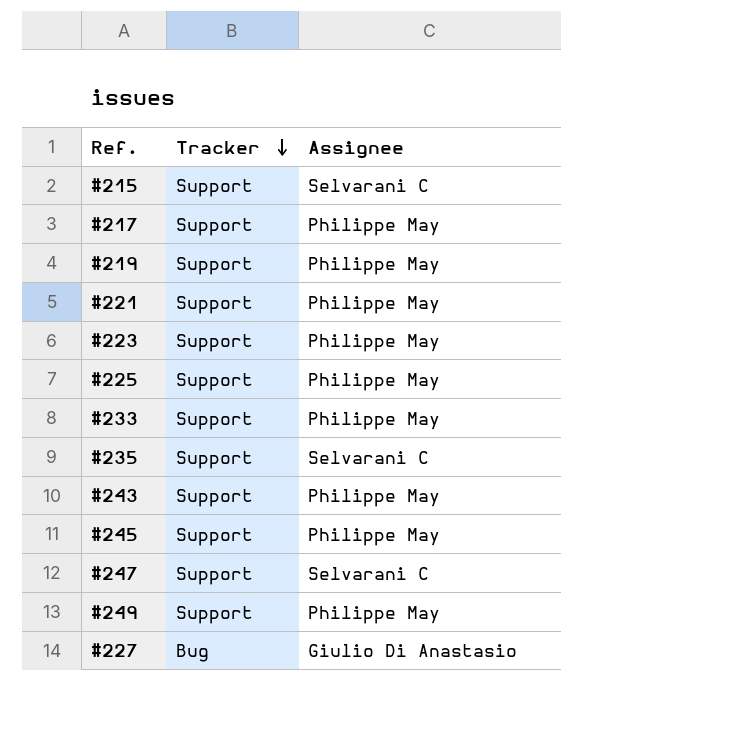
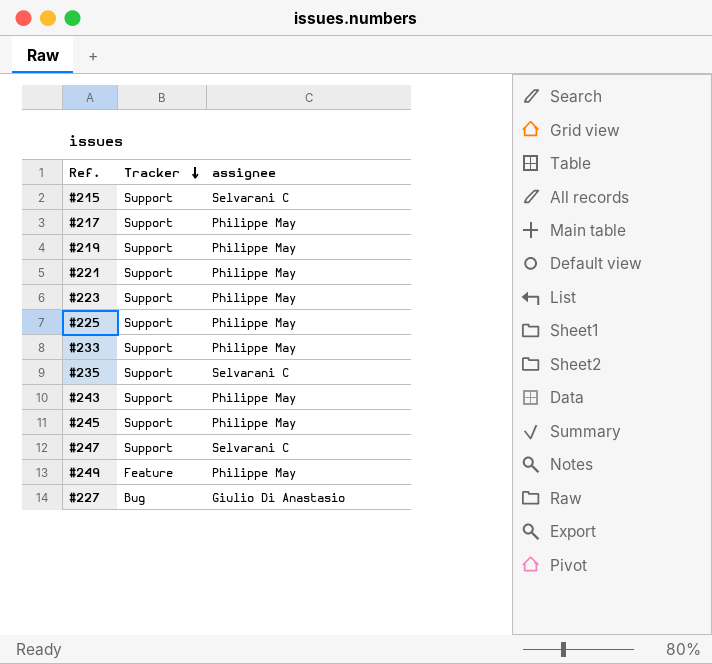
column name: Assignee -> assignee
#249 | Tracker: Support -> Feature

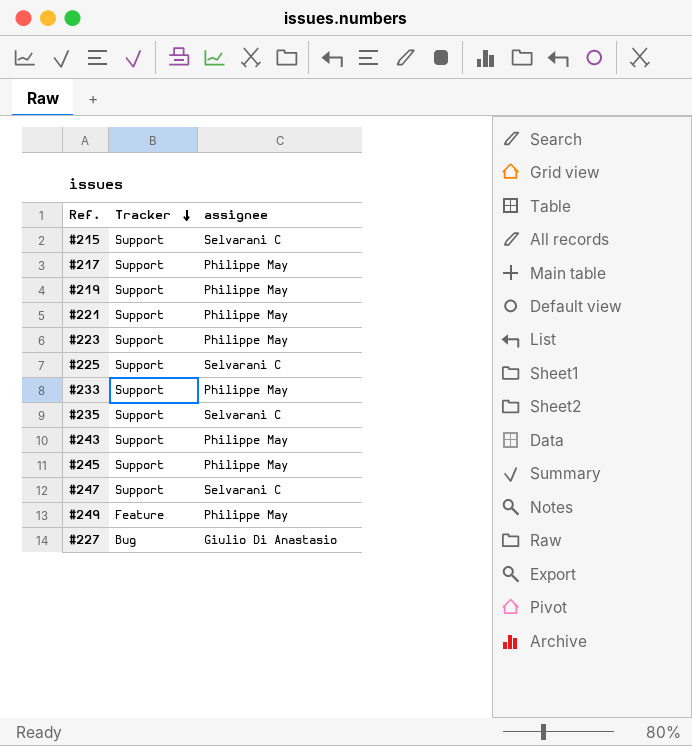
#225 | assignee: Philippe May -> Selvarani C

